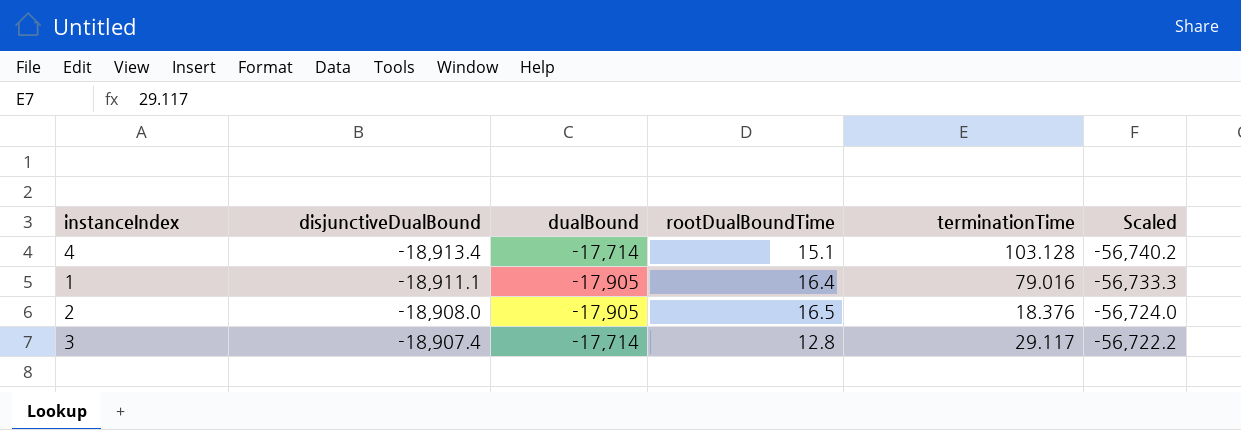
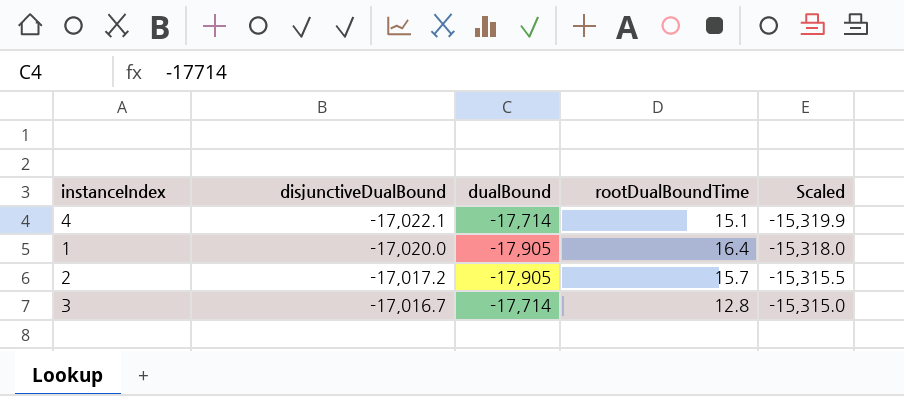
column terminationTime | position: 5 -> none
column Scaled | formula: [disjunctiveDualBound] * 3 -> [disjunctiveDualBound] * 0.9
4 | disjunctiveDualBound: -18,913.4 -> -17,022.1
1 | disjunctiveDualBound: -18,911.1 -> -17,020.0
2 | disjunctiveDualBound: -18,908.0 -> -17,017.2
2 | rootDualBoundTime: 16.5 -> 15.7
3 | disjunctiveDualBound: -18,907.4 -> -17,016.7

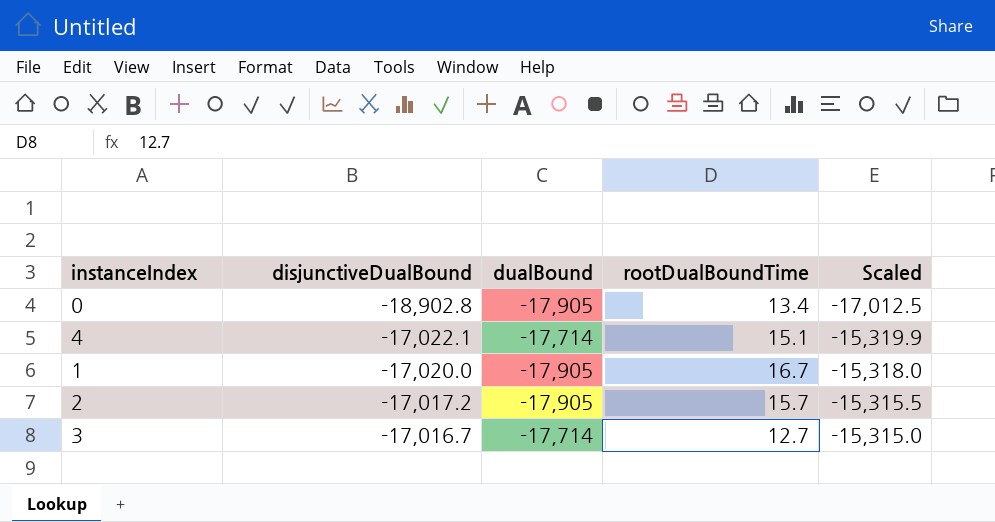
row 0: none -> -18,902.8 | -17,905 | 13.4 | -17,012.5
1 | rootDualBoundTime: 16.4 -> 16.7
3 | rootDualBoundTime: 12.8 -> 12.7

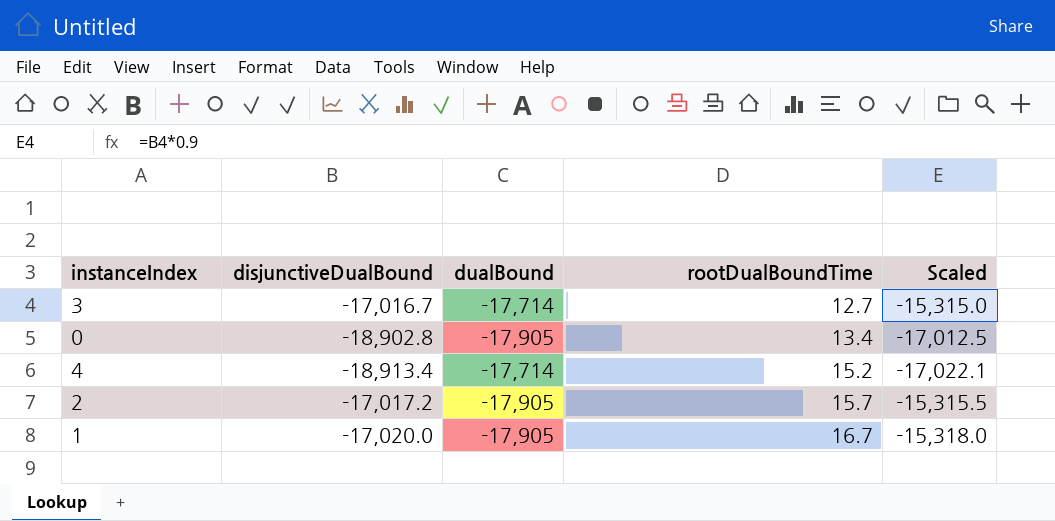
row order: disjunctiveDualBound ascending -> rootDualBoundTime ascending
4 | disjunctiveDualBound: -17,022.1 -> -18,913.4
4 | rootDualBoundTime: 15.1 -> 15.2
4 | Scaled: -15,319.9 -> -17,022.1

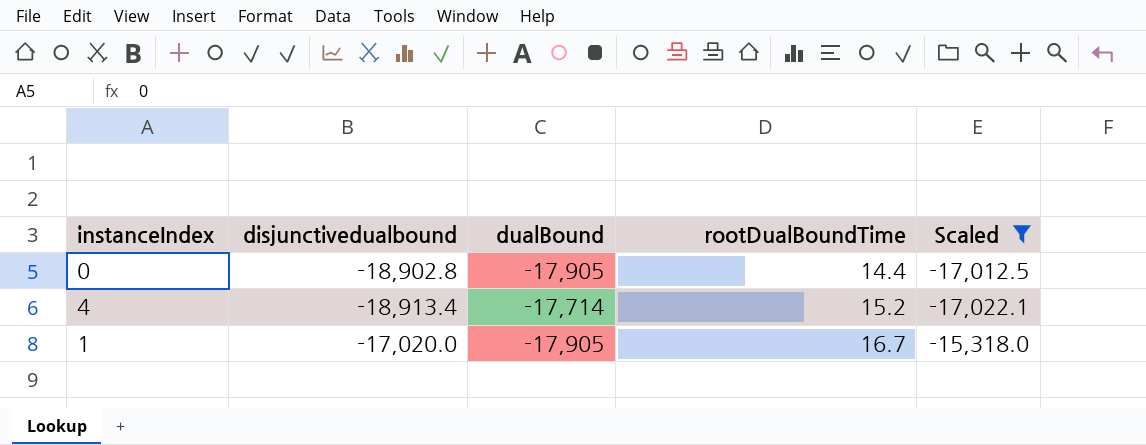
filter: none -> Scaled <= -15,318.0
column name: disjunctiveDualBound -> disjunctivedualbound
0 | rootDualBoundTime: 13.4 -> 14.4

